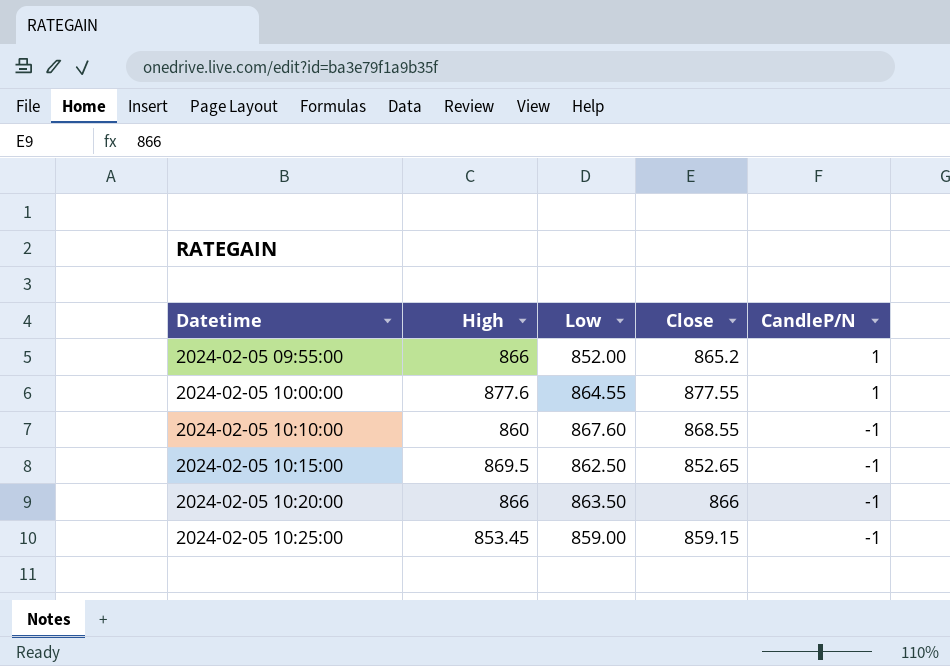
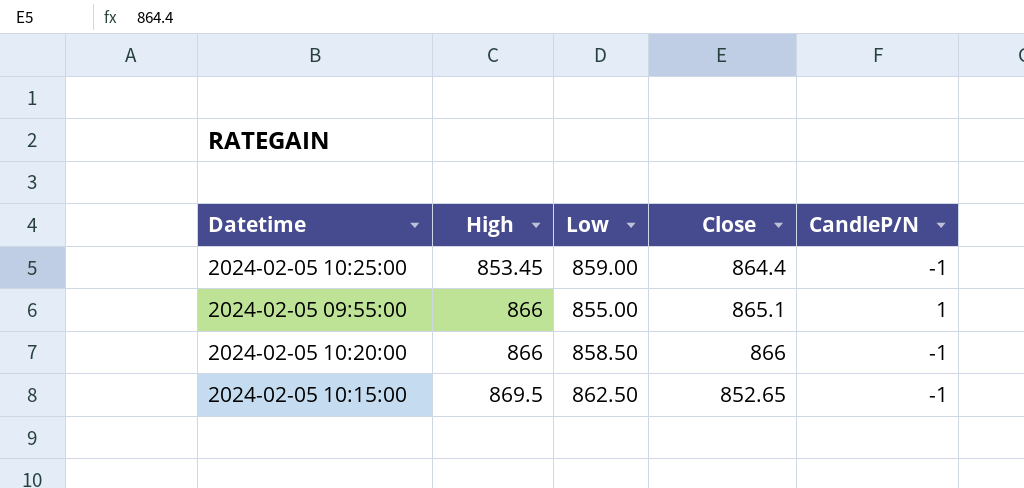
row order: Datetime ascending -> High ascending
row 2024-02-05 10:00:00: 877.6 | 864.55 | 877.55 | 1 -> none
row 2024-02-05 10:10:00: 860 | 867.60 | 868.55 | -1 -> none
2024-02-05 10:25:00 | Close: 859.15 -> 864.4
2024-02-05 09:55:00 | Low: 852.00 -> 855.00
2024-02-05 09:55:00 | Close: 865.2 -> 865.1
2024-02-05 10:20:00 | Low: 863.50 -> 858.50

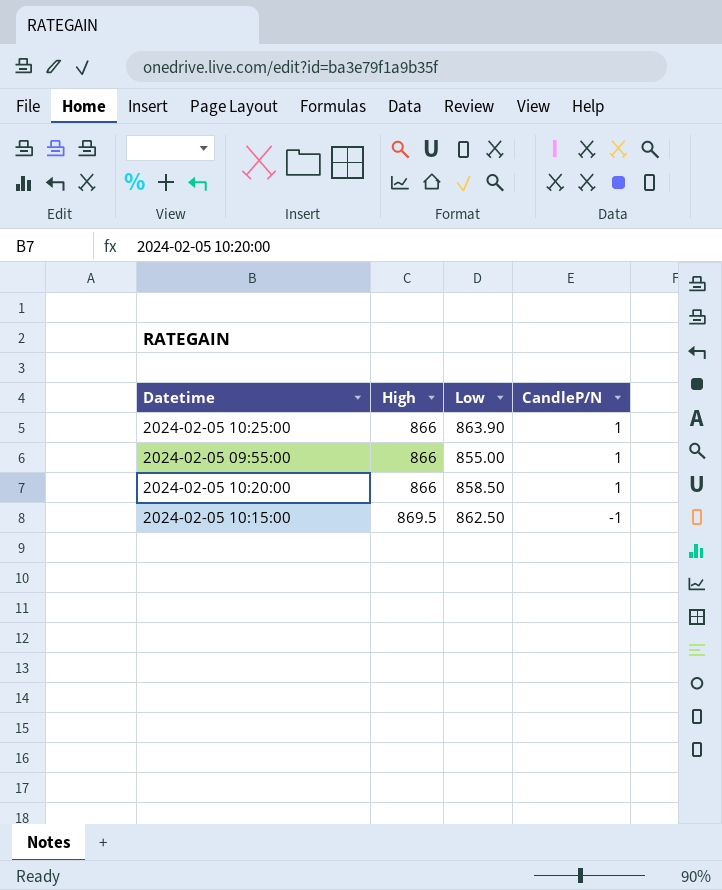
column Close | position: 4 -> none
2024-02-05 10:25:00 | High: 853.45 -> 866
2024-02-05 10:25:00 | Low: 859.00 -> 863.90
2024-02-05 10:25:00 | CandleP/N: -1 -> 1
2024-02-05 10:20:00 | CandleP/N: -1 -> 1

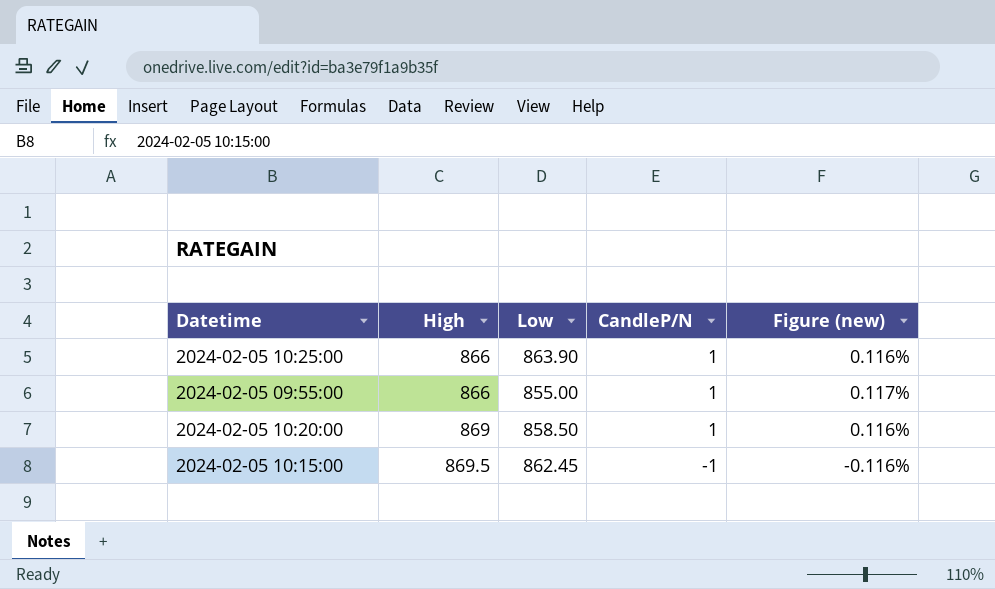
column Figure (new) | formula: none -> [CandleP/N] / [Low]
2024-02-05 10:20:00 | High: 866 -> 869
2024-02-05 10:15:00 | Low: 862.50 -> 862.45

